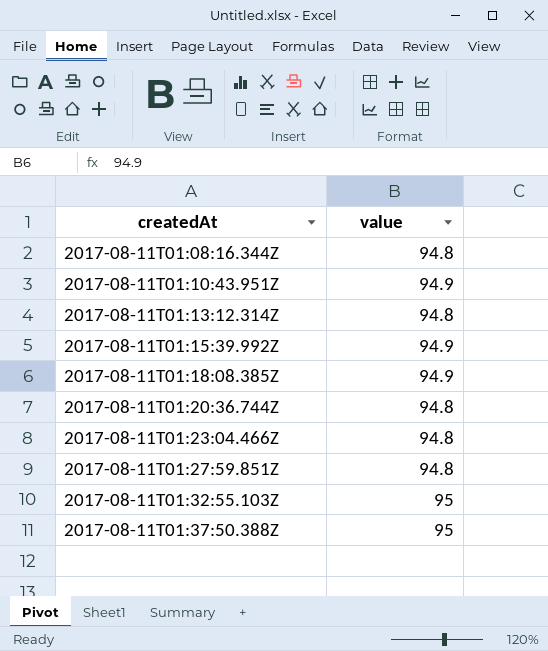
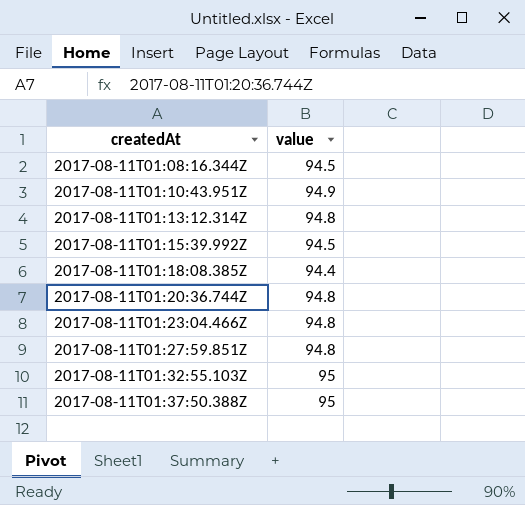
2017-08-11T01:08:16.344Z | value: 94.8 -> 94.5
2017-08-11T01:15:39.992Z | value: 94.9 -> 94.5
2017-08-11T01:18:08.385Z | value: 94.9 -> 94.4

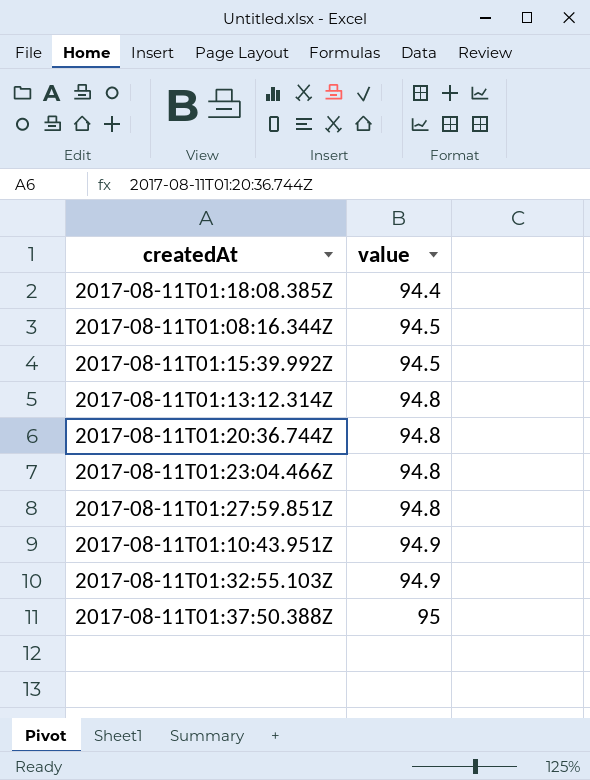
row order: createdAt ascending -> value ascending
2017-08-11T01:32:55.103Z | value: 95 -> 94.9

